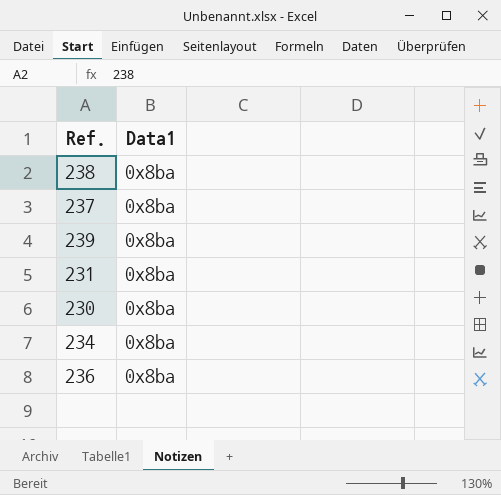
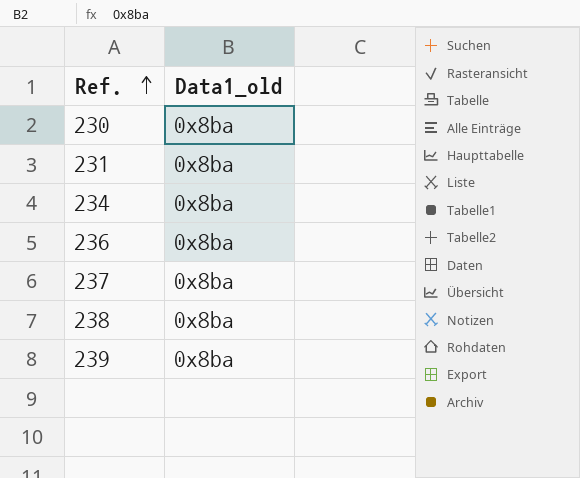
row order: none -> Ref. ascending
column name: Data1 -> Data1_old

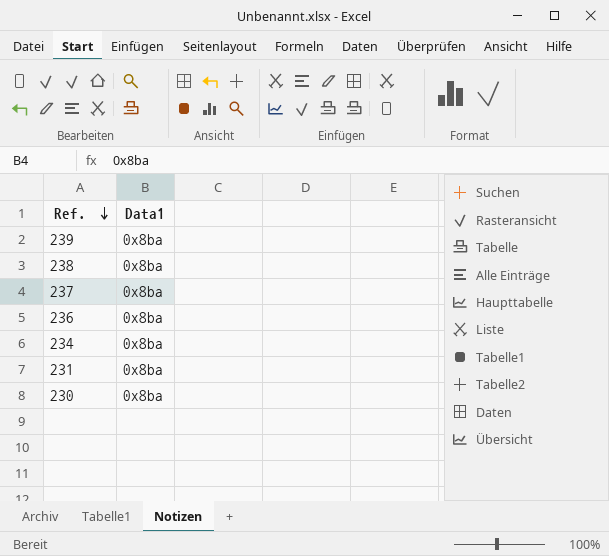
row order: Ref. ascending -> Ref. descending
column name: Data1_old -> Data1

